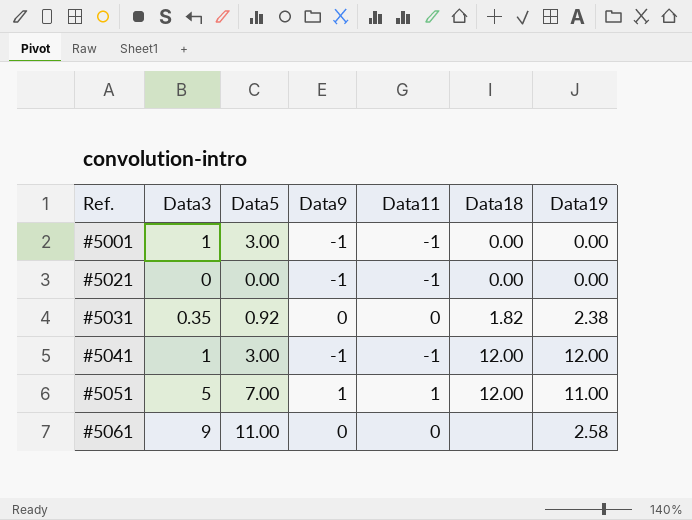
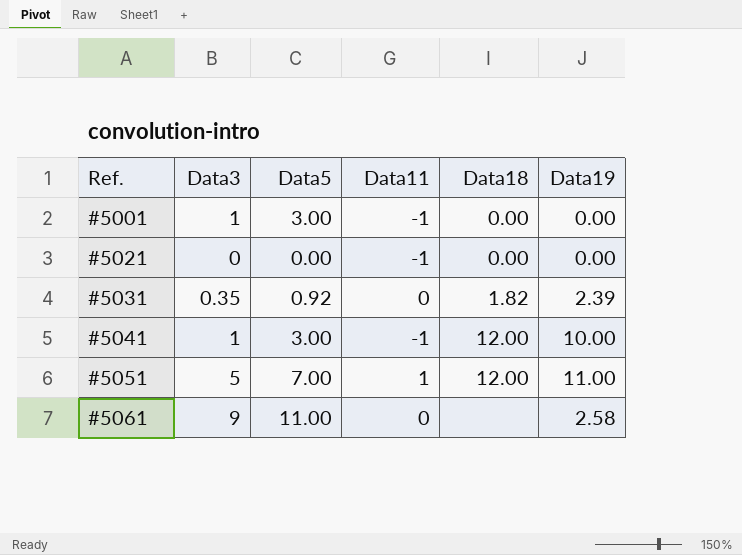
column Data9 | position: 4 -> none
#5031 | Data19: 2.38 -> 2.39
#5041 | Data19: 12.00 -> 10.00

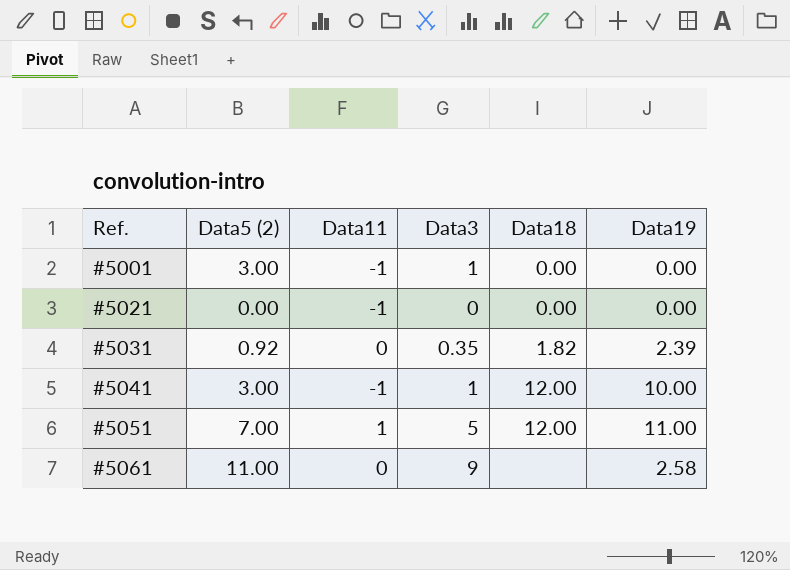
column name: Data5 -> Data5 (2)
column Data3 | position: 2 -> 4

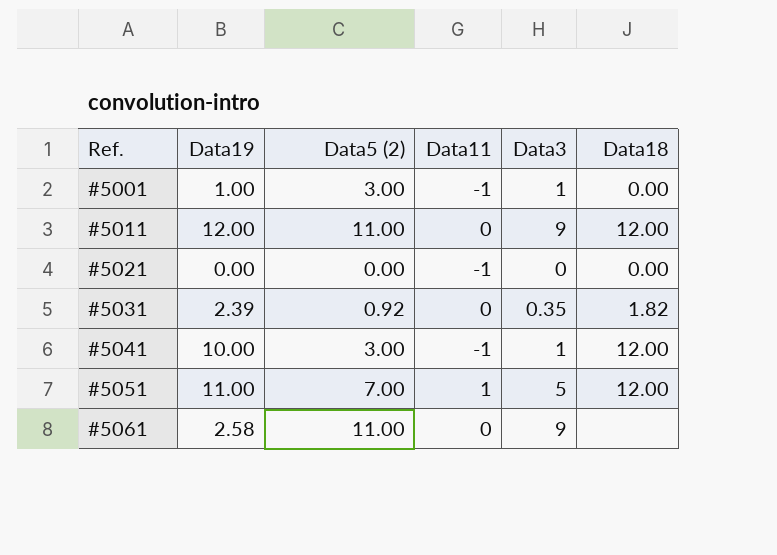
column Data19 | position: 6 -> 2
#5001 | Data19: 0.00 -> 1.00
row #5011: none -> 12.00 | 11.00 | 0 | 9 | 12.00

